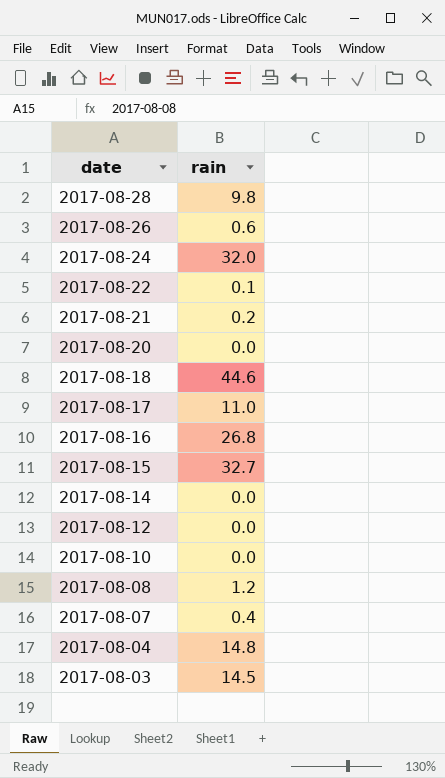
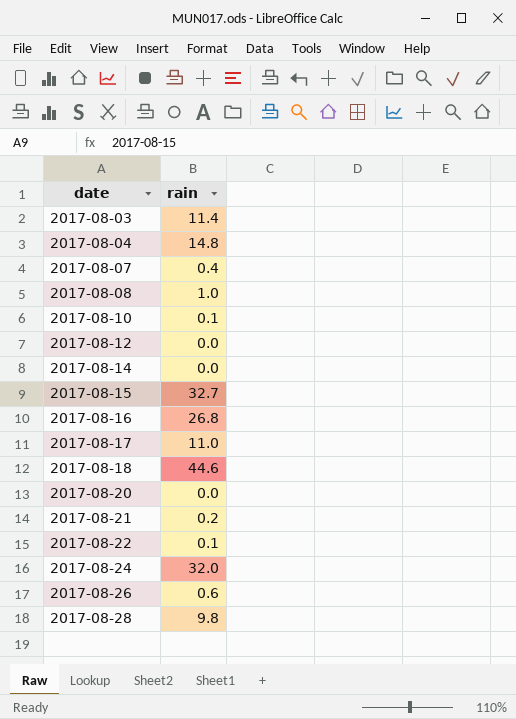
row order: date descending -> date ascending
2017-08-03 | rain: 14.5 -> 11.4
2017-08-08 | rain: 1.2 -> 1.0
2017-08-10 | rain: 0.0 -> 0.1

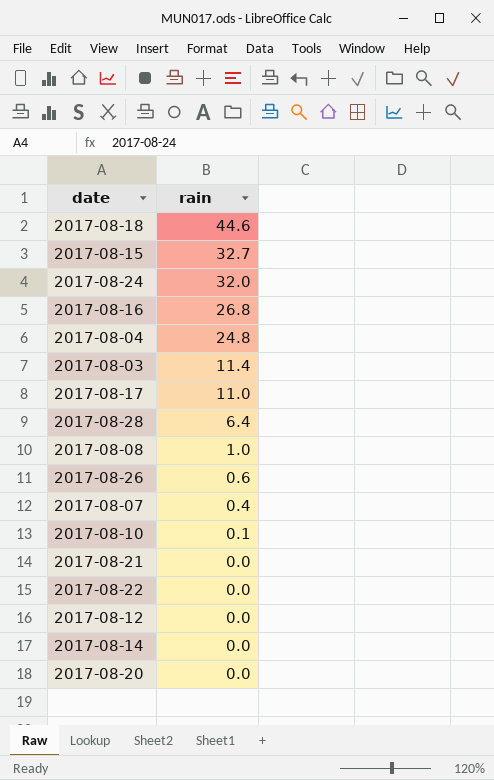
row order: date ascending -> rain descending
2017-08-04 | rain: 14.8 -> 24.8
2017-08-28 | rain: 9.8 -> 6.4
2017-08-21 | rain: 0.2 -> 0.0
2017-08-22 | rain: 0.1 -> 0.0

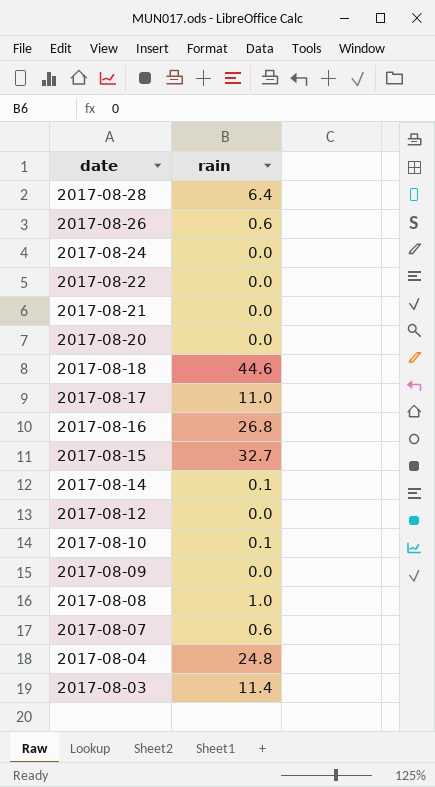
row order: rain descending -> date descending
2017-08-24 | rain: 32.0 -> 0.0
2017-08-14 | rain: 0.0 -> 0.1
row 2017-08-09: none -> 0.0
2017-08-07 | rain: 0.4 -> 0.6

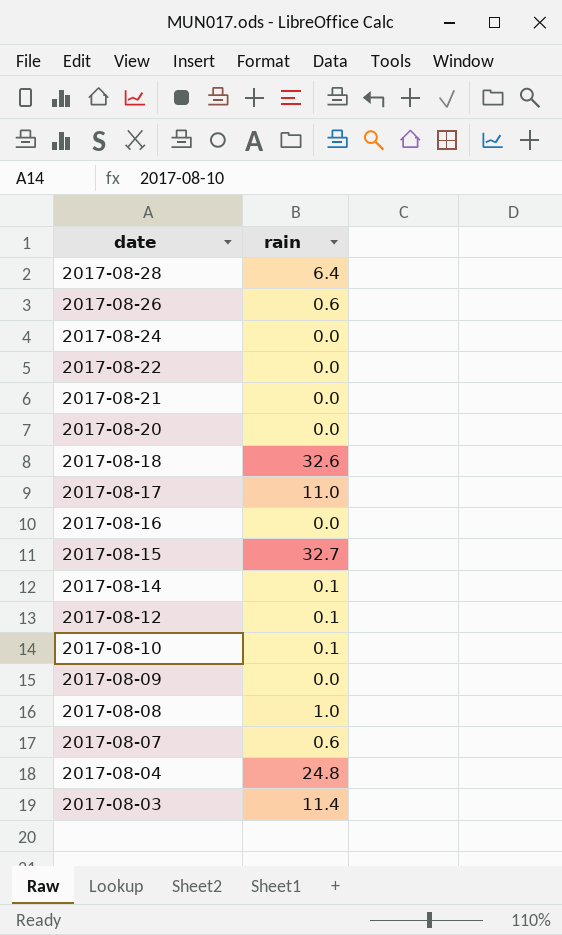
2017-08-18 | rain: 44.6 -> 32.6
2017-08-16 | rain: 26.8 -> 0.0
2017-08-12 | rain: 0.0 -> 0.1

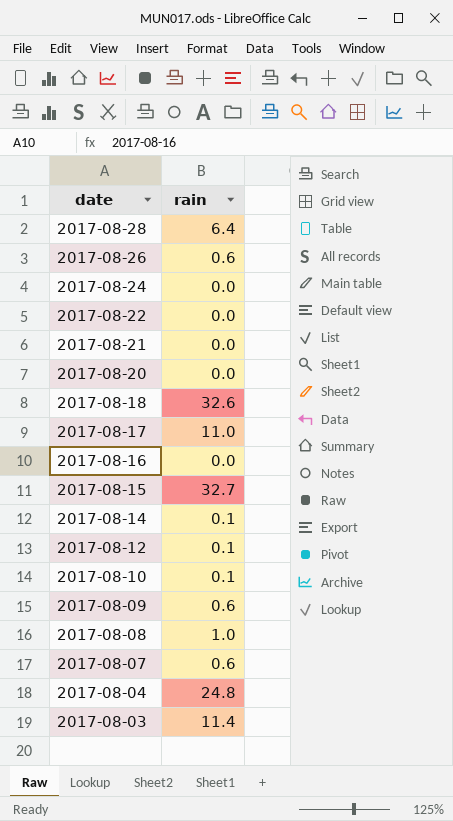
2017-08-09 | rain: 0.0 -> 0.6

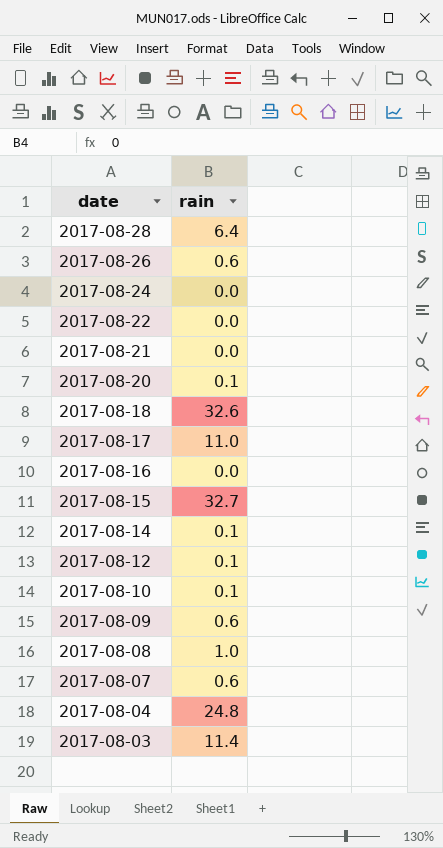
2017-08-20 | rain: 0.0 -> 0.1

